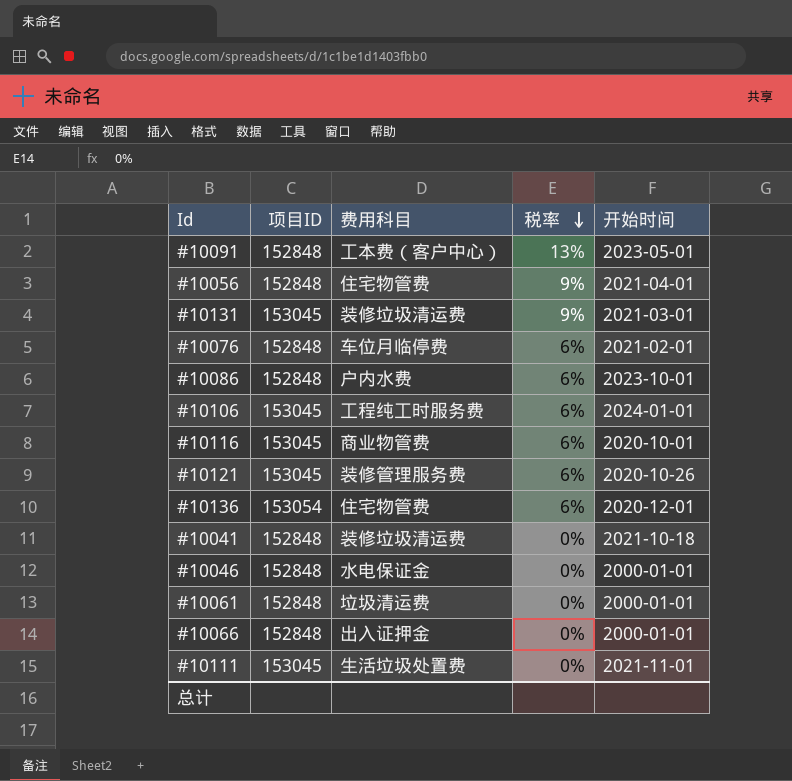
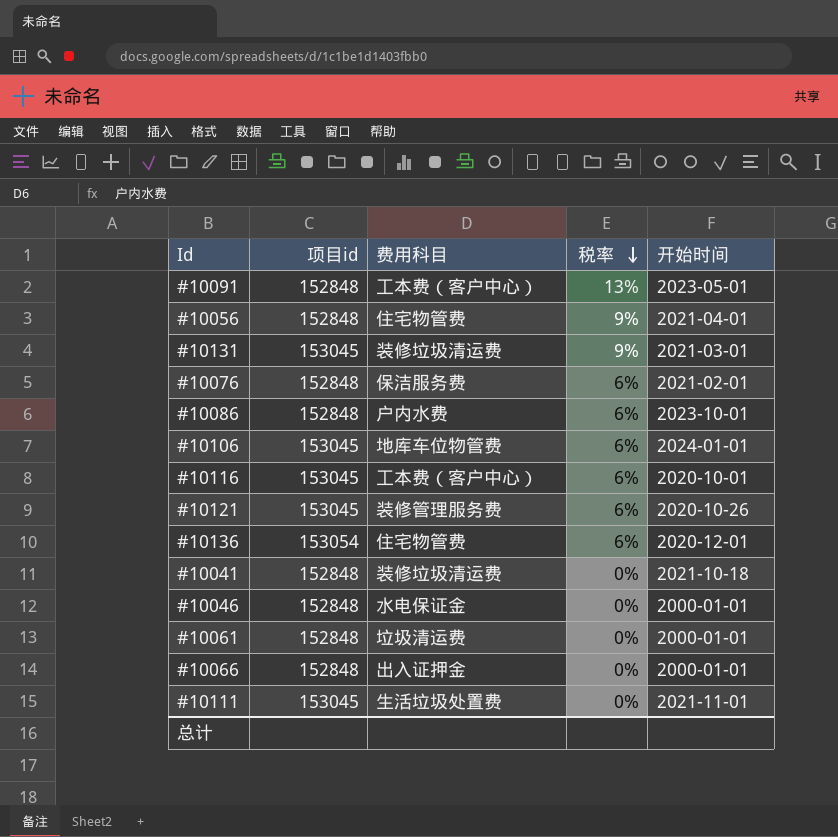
column name: 项目ID -> 项目id
#10076 | 费用科目: 车位月临停费 -> 保洁服务费
#10106 | 费用科目: 工程纯工时服务费 -> 地库车位物管费
#10116 | 费用科目: 商业物管费 -> 工本费（客户中心）

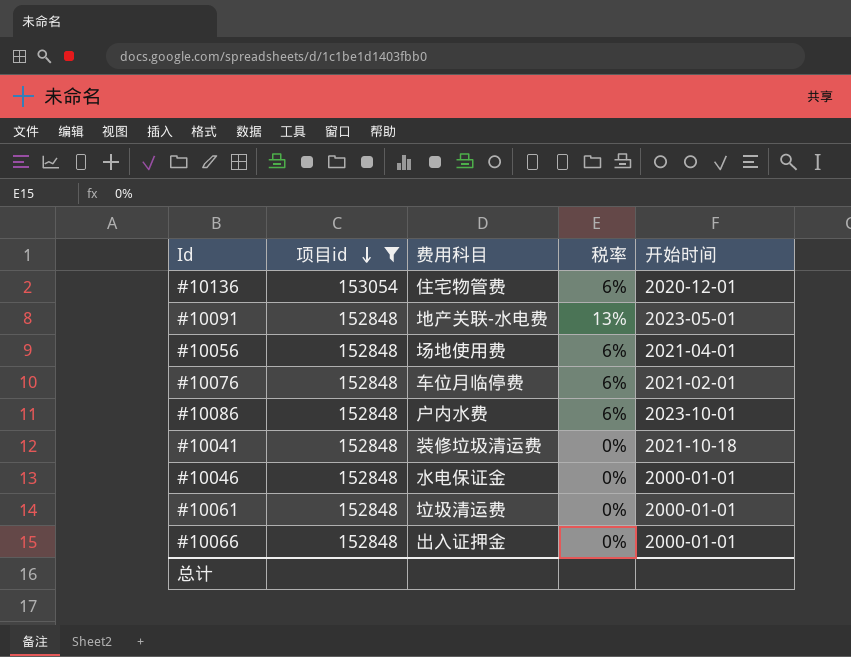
filter: none -> 项目id != 153045
row order: 税率 descending -> 项目id descending
#10091 | 费用科目: 工本费（客户中心） -> 地产关联-水电费
#10056 | 费用科目: 住宅物管费 -> 场地使用费
#10056 | 税率: 9% -> 6%
#10076 | 费用科目: 保洁服务费 -> 车位月临停费

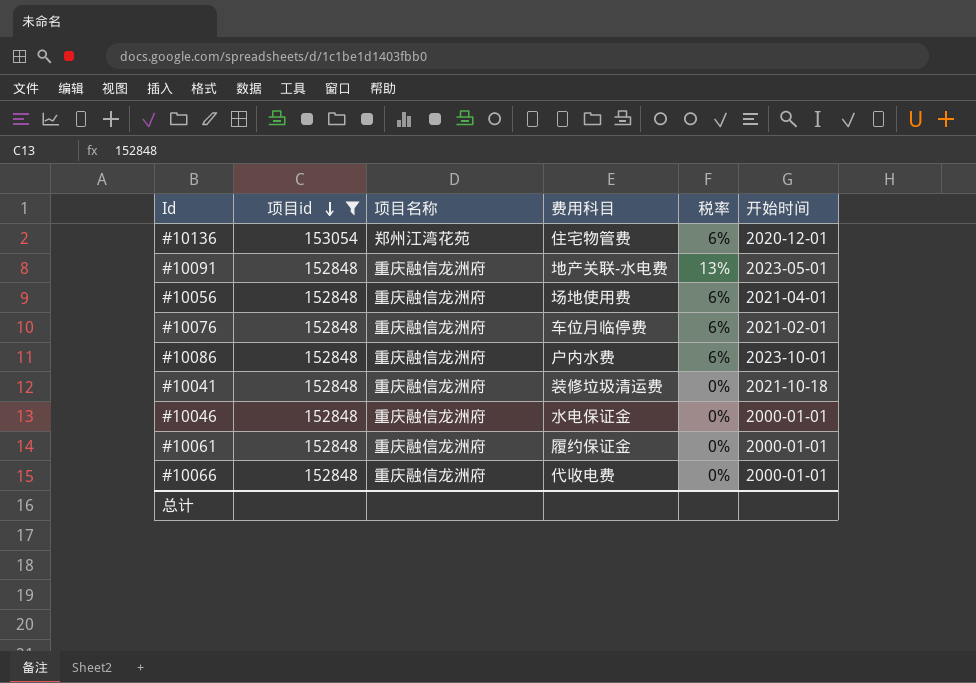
column 项目名称 | position: none -> 3
#10061 | 费用科目: 垃圾清运费 -> 履约保证金
#10066 | 费用科目: 出入证押金 -> 代收电费

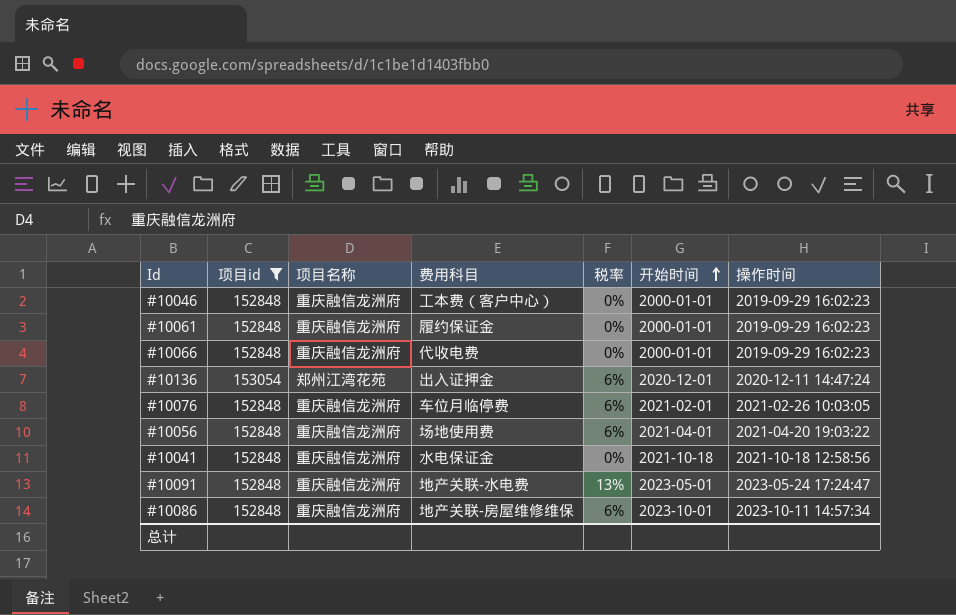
row order: 项目id descending -> 开始时间 ascending
column 操作时间 | position: none -> 7
#10046 | 费用科目: 水电保证金 -> 工本费（客户中心）
#10136 | 费用科目: 住宅物管费 -> 出入证押金
#10041 | 费用科目: 装修垃圾清运费 -> 水电保证金
#10086 | 费用科目: 户内水费 -> 地产关联-房屋维修维保

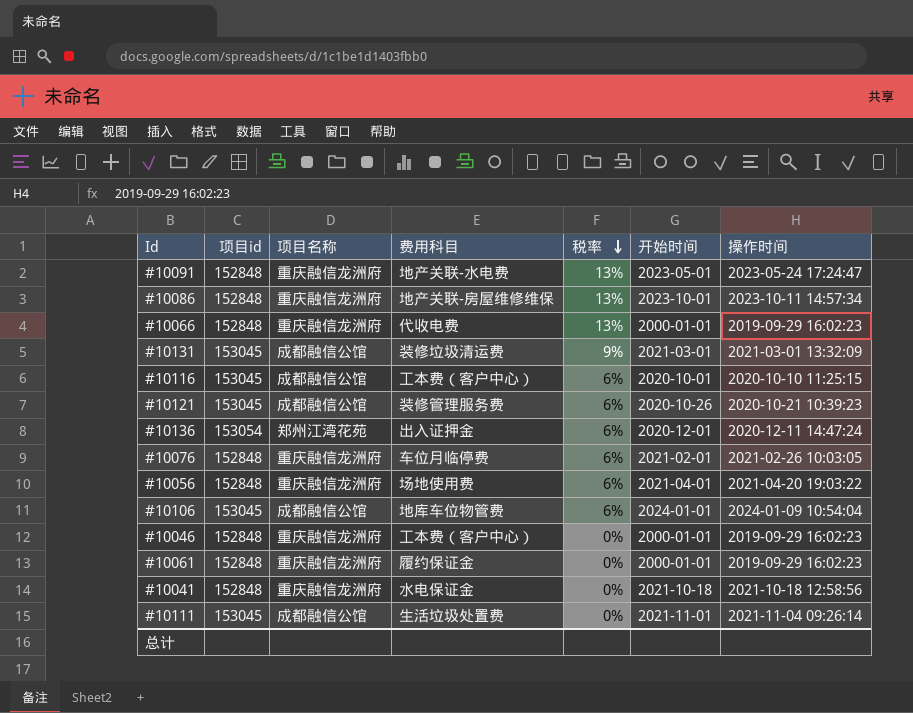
filter: 项目id != 153045 -> none
row order: 开始时间 ascending -> 税率 descending
#10086 | 税率: 6% -> 13%
#10066 | 税率: 0% -> 13%

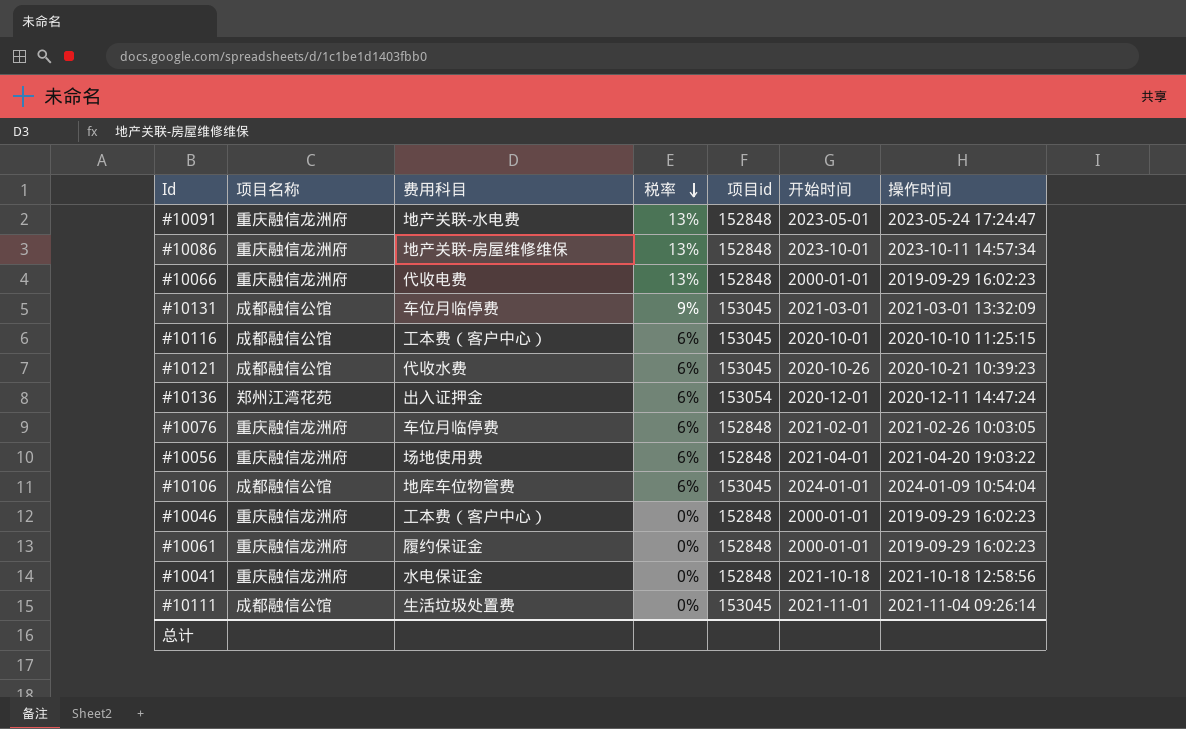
column 项目id | position: 2 -> 5
#10131 | 费用科目: 装修垃圾清运费 -> 车位月临停费
#10121 | 费用科目: 装修管理服务费 -> 代收水费

